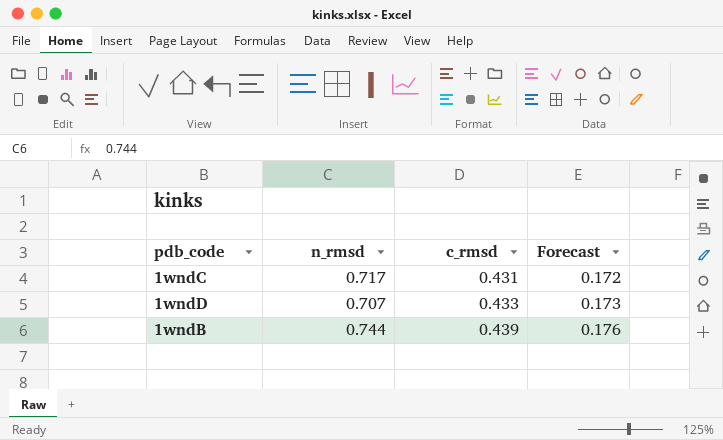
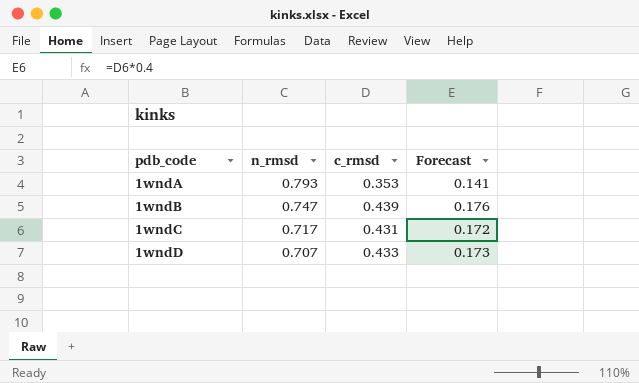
row order: c_rmsd ascending -> pdb_code ascending
row 1wndA: none -> 0.793 | 0.353 | 0.141
1wndB | n_rmsd: 0.744 -> 0.747

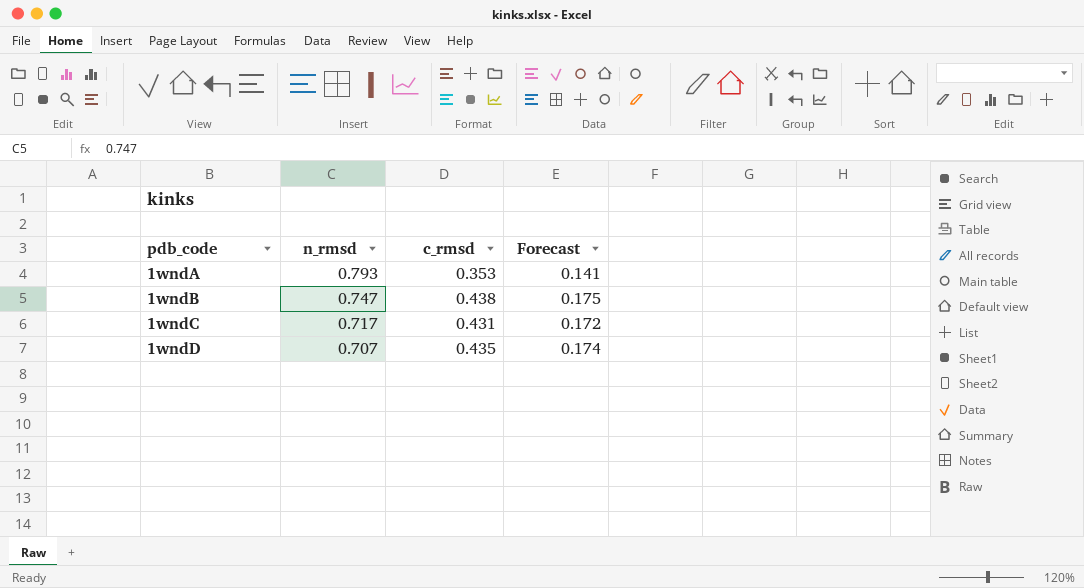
1wndB | c_rmsd: 0.439 -> 0.438
1wndB | Forecast: 0.176 -> 0.175
1wndD | c_rmsd: 0.433 -> 0.435
1wndD | Forecast: 0.173 -> 0.174

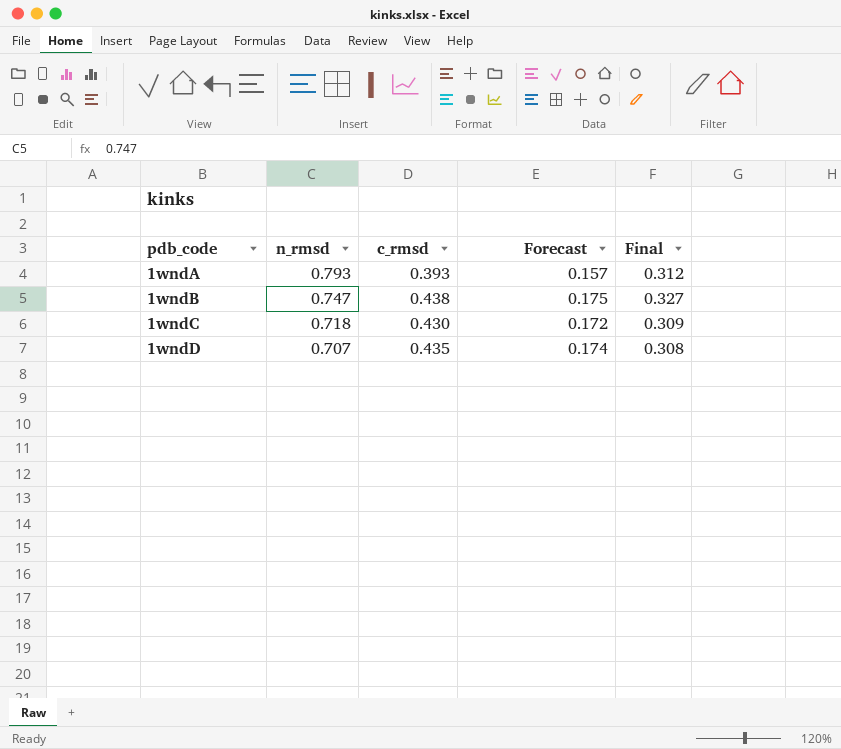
column Final | formula: none -> [n_rmsd] * [c_rmsd]
1wndA | c_rmsd: 0.353 -> 0.393
1wndA | Forecast: 0.141 -> 0.157
1wndC | n_rmsd: 0.717 -> 0.718
1wndC | c_rmsd: 0.431 -> 0.430

